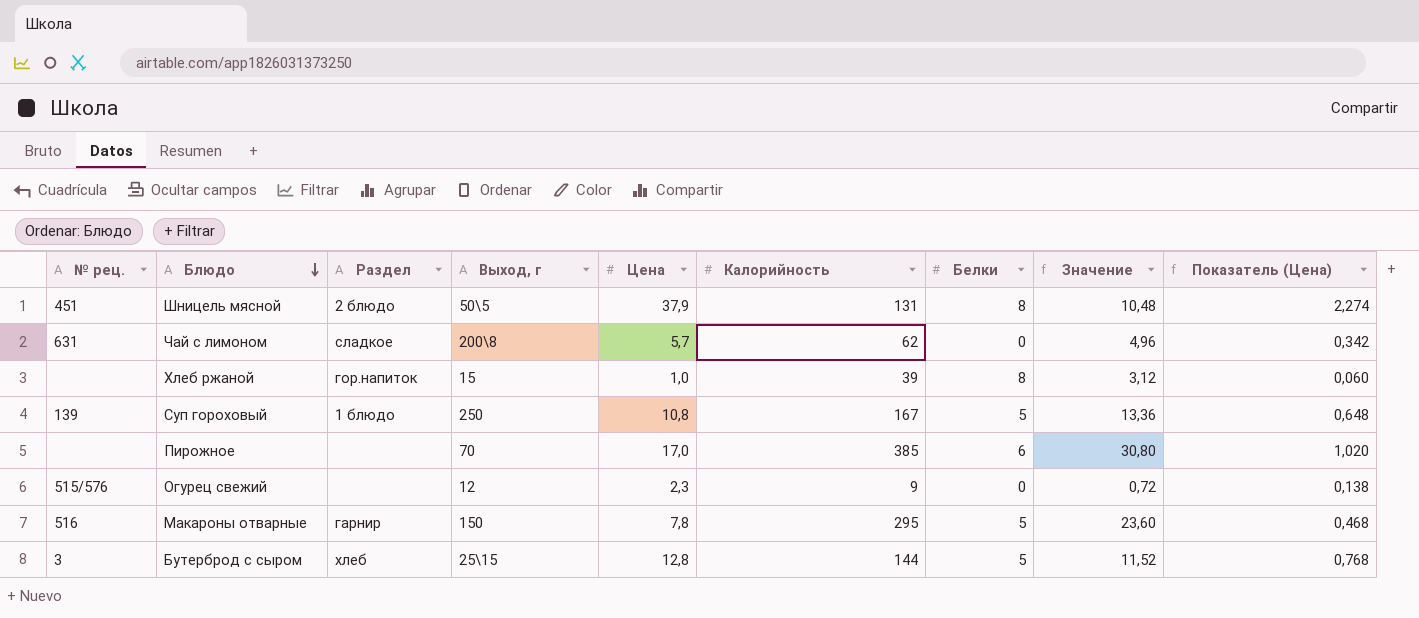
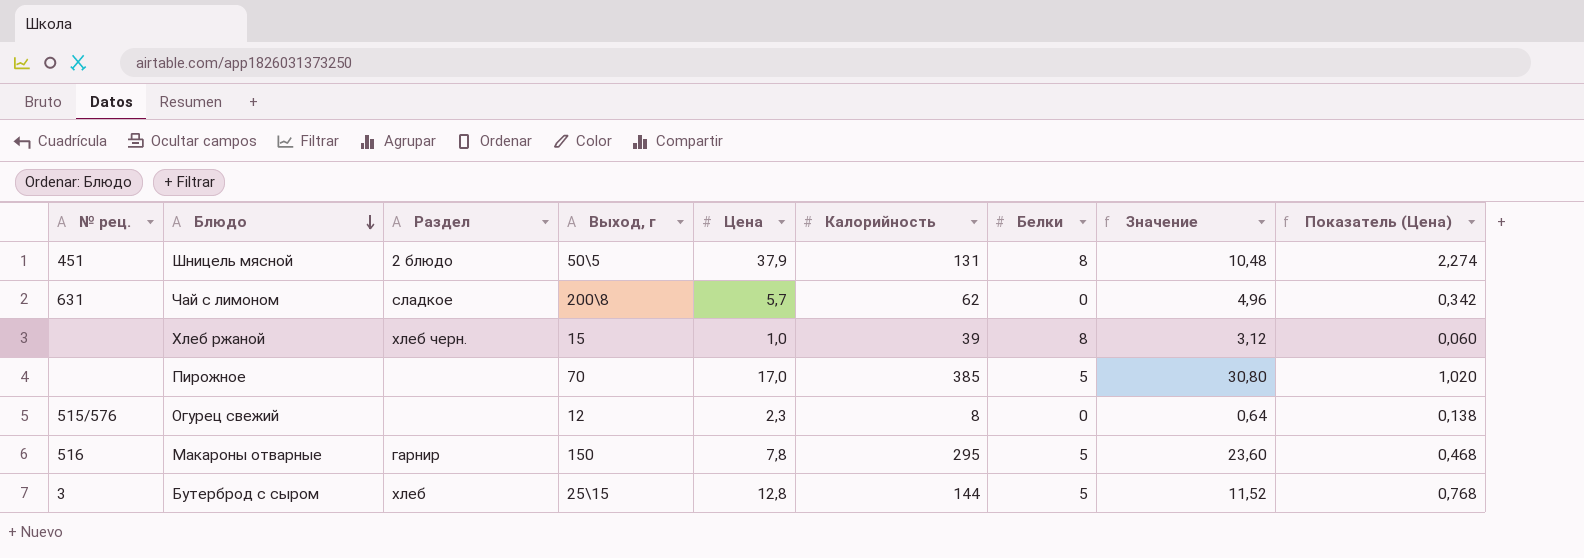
row Суп гороховый: 139 | 1 блюдо | 250 | 10,8 | 167 | 5 | 13,36 | 0,648 -> none
Хлеб ржаной | Раздел: гор.напиток -> хлеб черн.
Пирожное | Белки: 6 -> 5
Огурец свежий | Калорийность: 9 -> 8
Огурец свежий | Значение: 0,72 -> 0,64

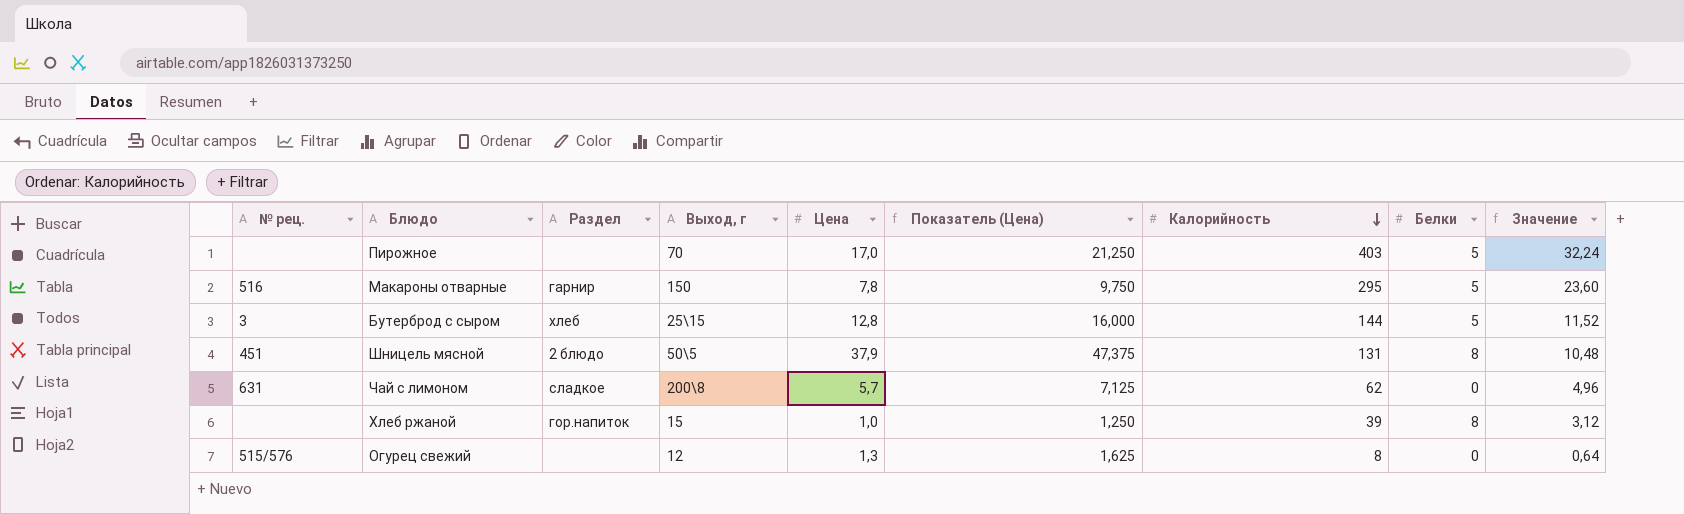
row order: Блюдо descending -> Калорийность descending
column Показатель (Цена) | formula: [Цена] * 0,06 -> [Цена] * 1,25
column Показатель (Цена) | position: 9 -> 6
Пирожное | Калорийность: 385 -> 403
Пирожное | Значение: 30,80 -> 32,24
Хлеб ржаной | Раздел: хлеб черн. -> гор.напиток
Огурец свежий | Цена: 2,3 -> 1,3

